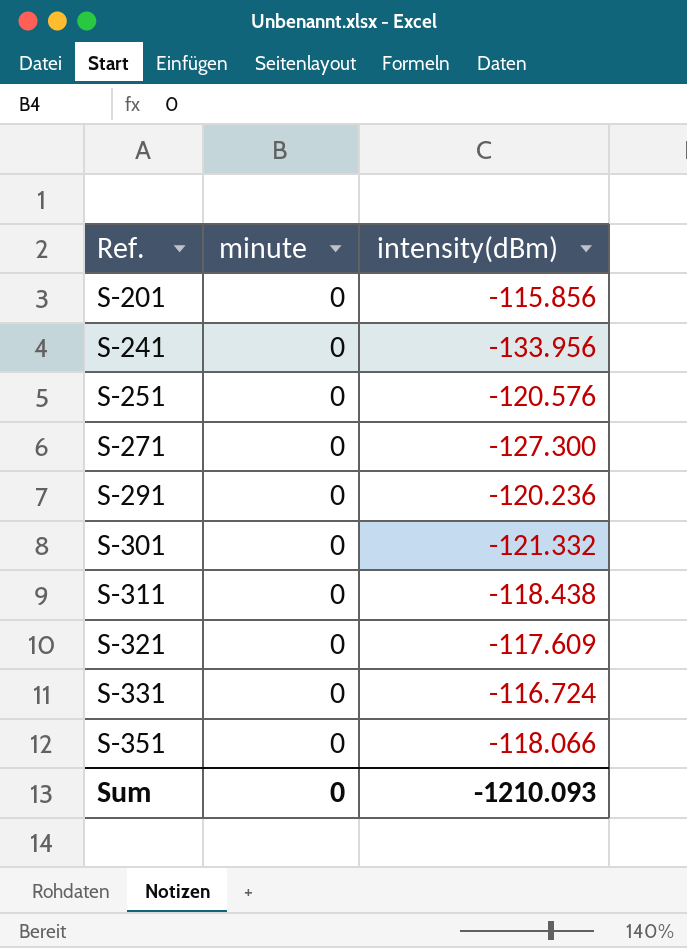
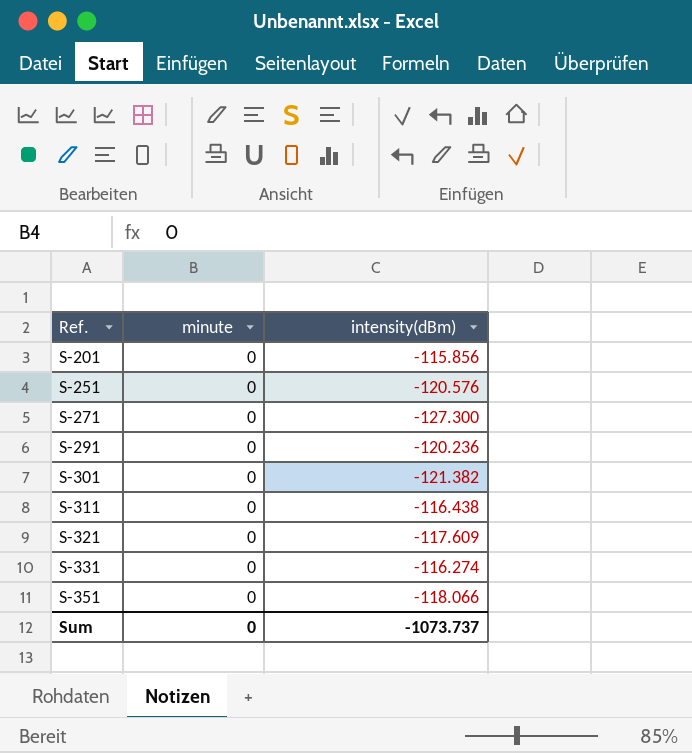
row S-241: 0 | -133.956 -> none
S-301 | intensity(dBm): -121.332 -> -121.382
S-311 | intensity(dBm): -118.438 -> -116.438
S-331 | intensity(dBm): -116.724 -> -116.274
Sum | intensity(dBm): -1210.093 -> -1073.737

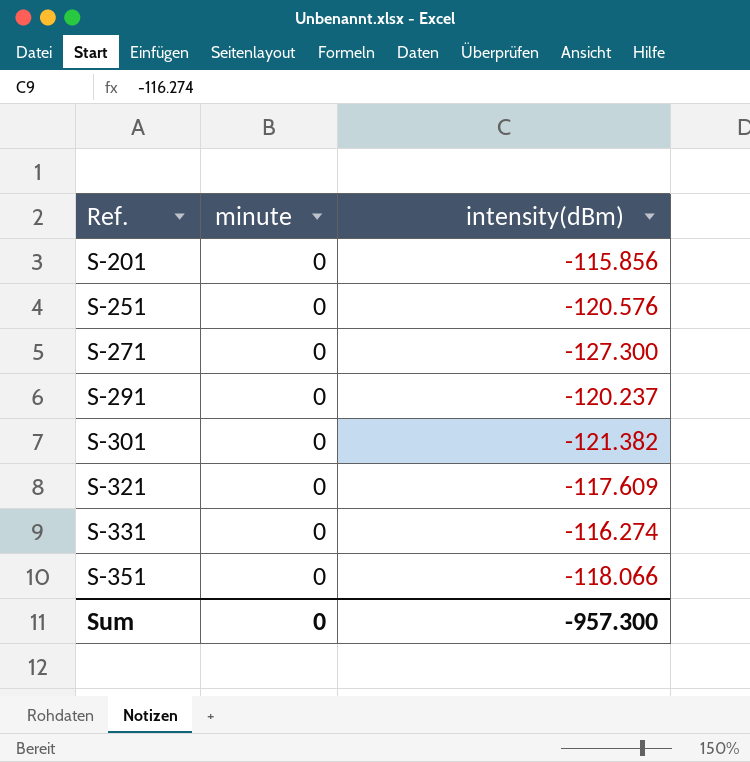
row S-311: 0 | -116.438 -> none
S-291 | intensity(dBm): -120.236 -> -120.237
Sum | intensity(dBm): -1073.737 -> -957.300

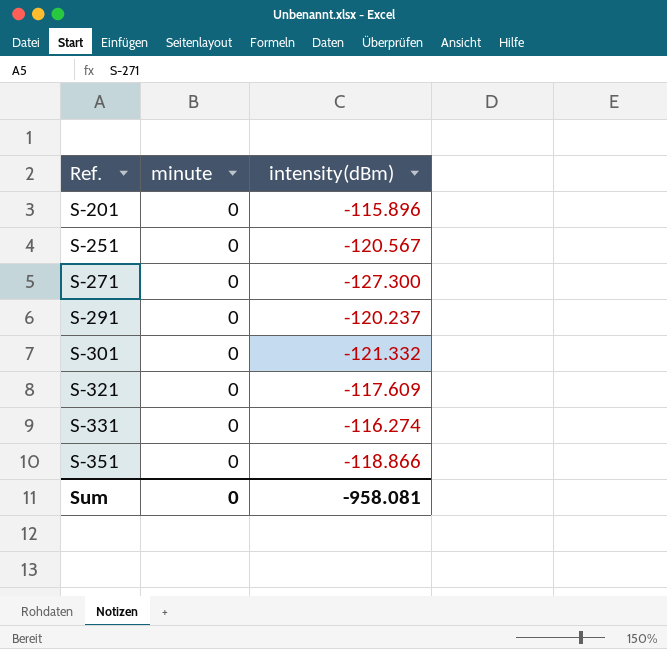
S-201 | intensity(dBm): -115.856 -> -115.896
S-251 | intensity(dBm): -120.576 -> -120.567
S-301 | intensity(dBm): -121.382 -> -121.332
S-351 | intensity(dBm): -118.066 -> -118.866
Sum | intensity(dBm): -957.300 -> -958.081

